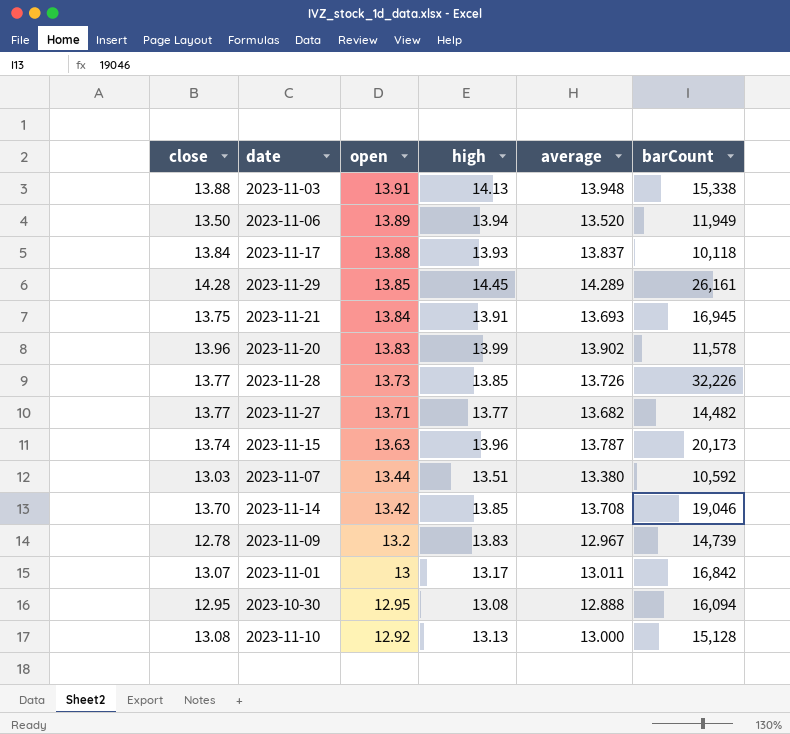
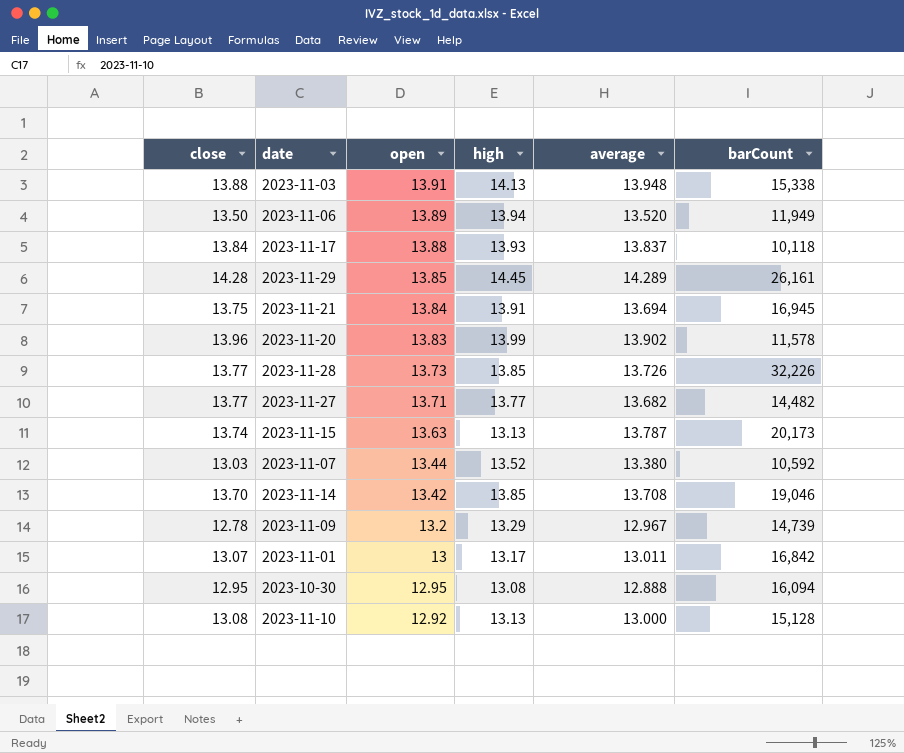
2023-11-21 | average: 13.693 -> 13.694
2023-11-15 | high: 13.96 -> 13.13
2023-11-07 | high: 13.51 -> 13.52
2023-11-09 | high: 13.83 -> 13.29

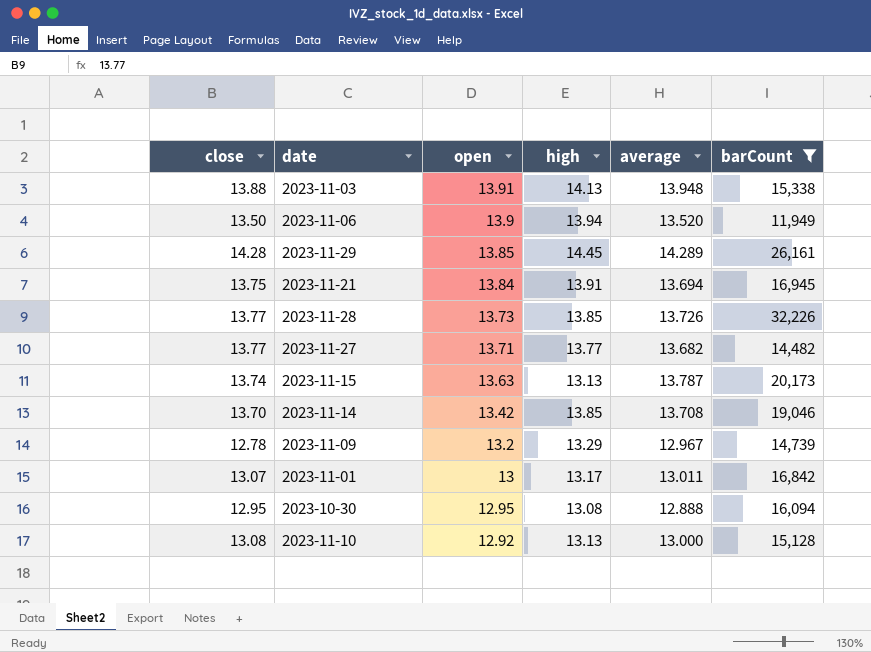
filter: none -> barCount >= 11,949
2023-11-06 | open: 13.89 -> 13.9

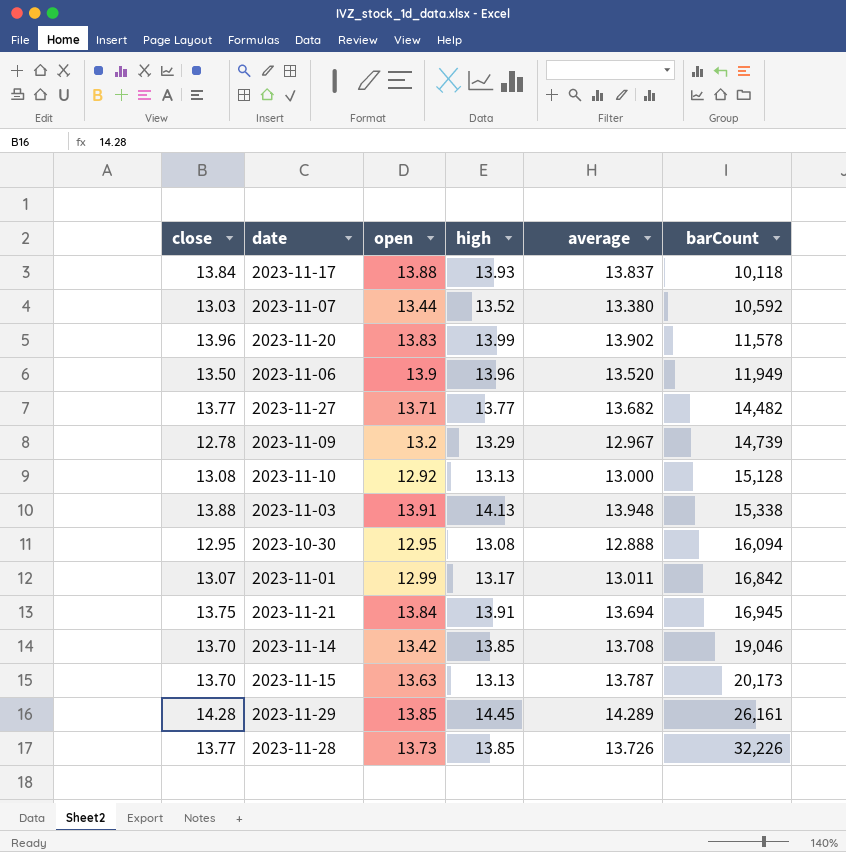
filter: barCount >= 11,949 -> none
row order: open descending -> barCount ascending
2023-11-06 | high: 13.94 -> 13.96
2023-11-01 | open: 13 -> 12.99
2023-11-15 | close: 13.74 -> 13.70

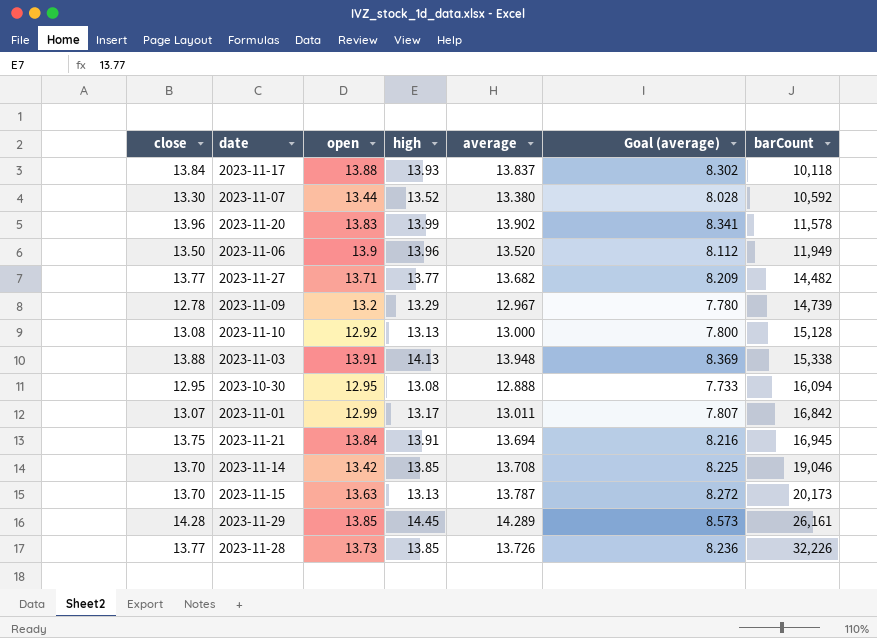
column Goal (average) | formula: none -> [average] * 0.6
2023-11-07 | close: 13.03 -> 13.30

